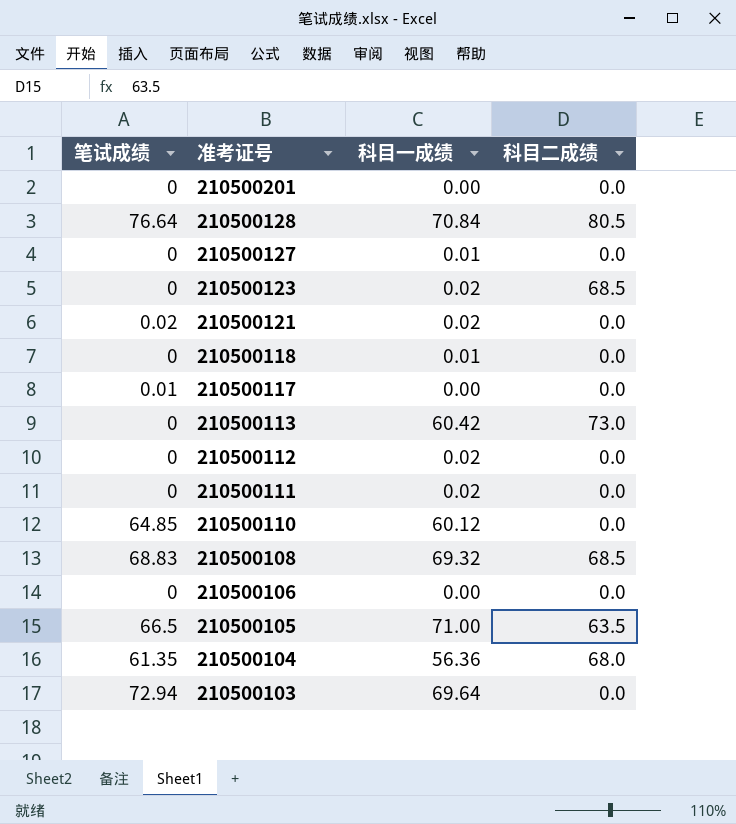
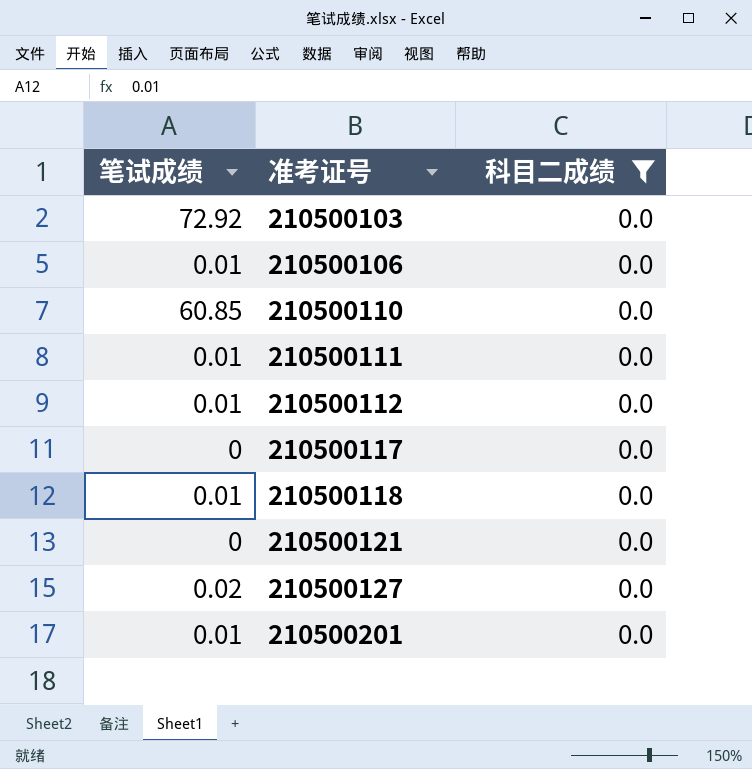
filter: none -> 科目二成绩 = 0.0
row order: 准考证号 descending -> 准考证号 ascending
column 科目一成绩 | position: 3 -> none
210500103 | 笔试成绩: 72.94 -> 72.92
210500106 | 笔试成绩: 0 -> 0.01
210500110 | 笔试成绩: 64.85 -> 60.85
210500111 | 笔试成绩: 0 -> 0.01
210500112 | 笔试成绩: 0 -> 0.01
210500117 | 笔试成绩: 0.01 -> 0
210500118 | 笔试成绩: 0 -> 0.01
210500121 | 笔试成绩: 0.02 -> 0
210500127 | 笔试成绩: 0 -> 0.02
210500201 | 笔试成绩: 0 -> 0.01

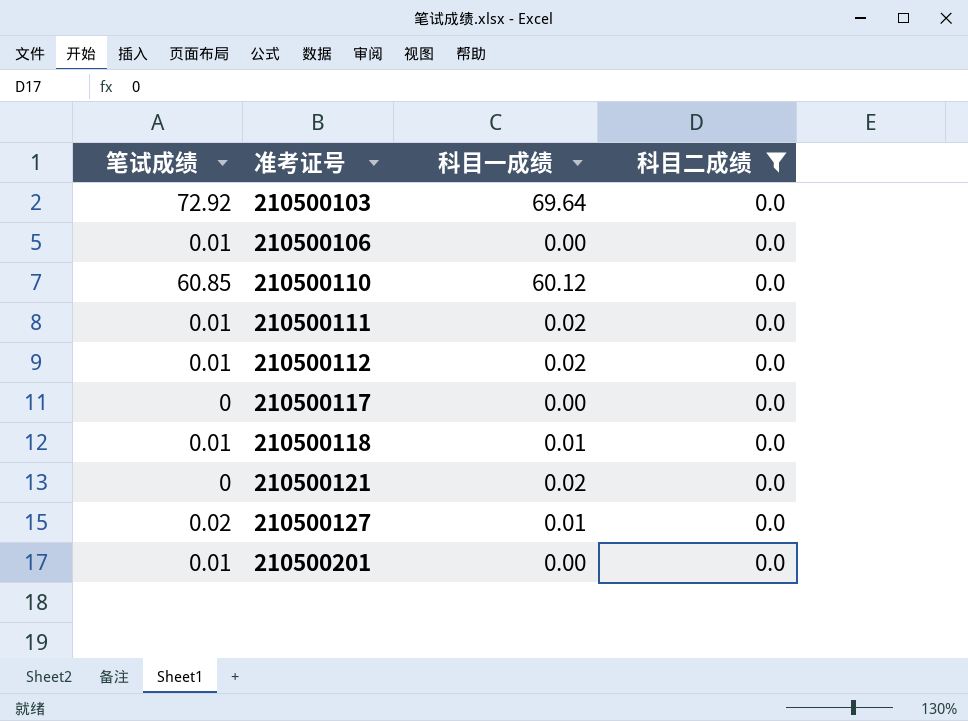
column 科目一成绩 | position: none -> 3

